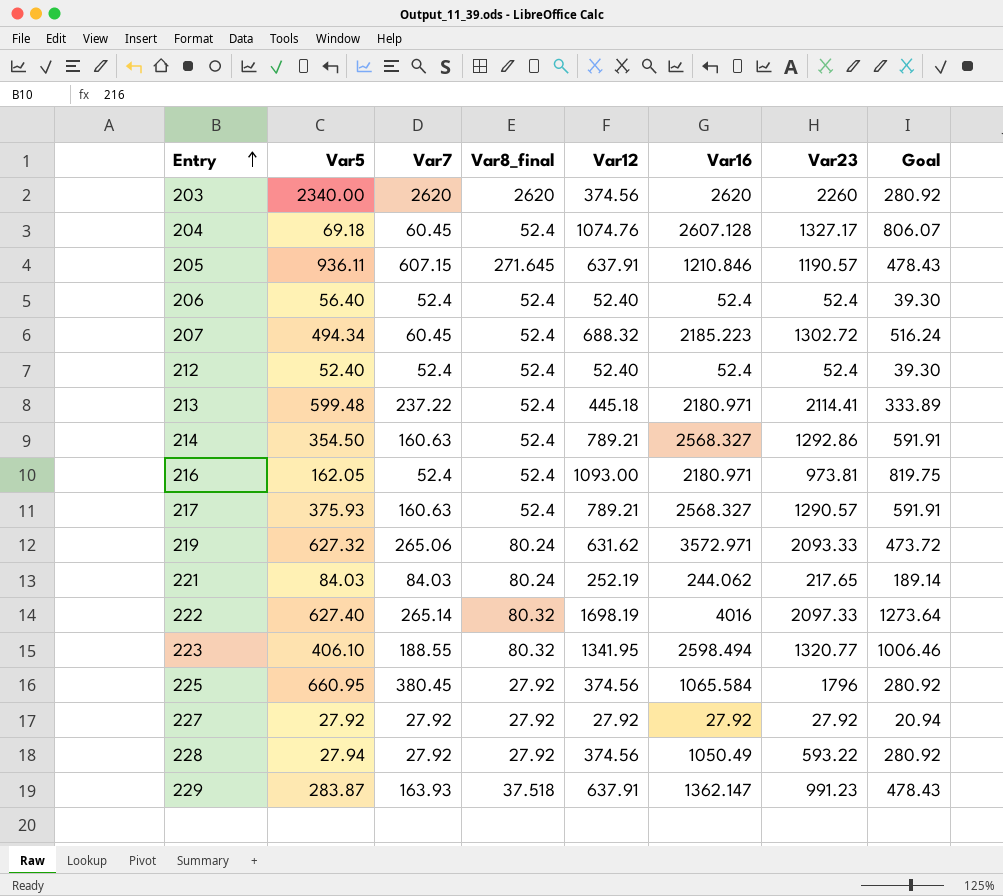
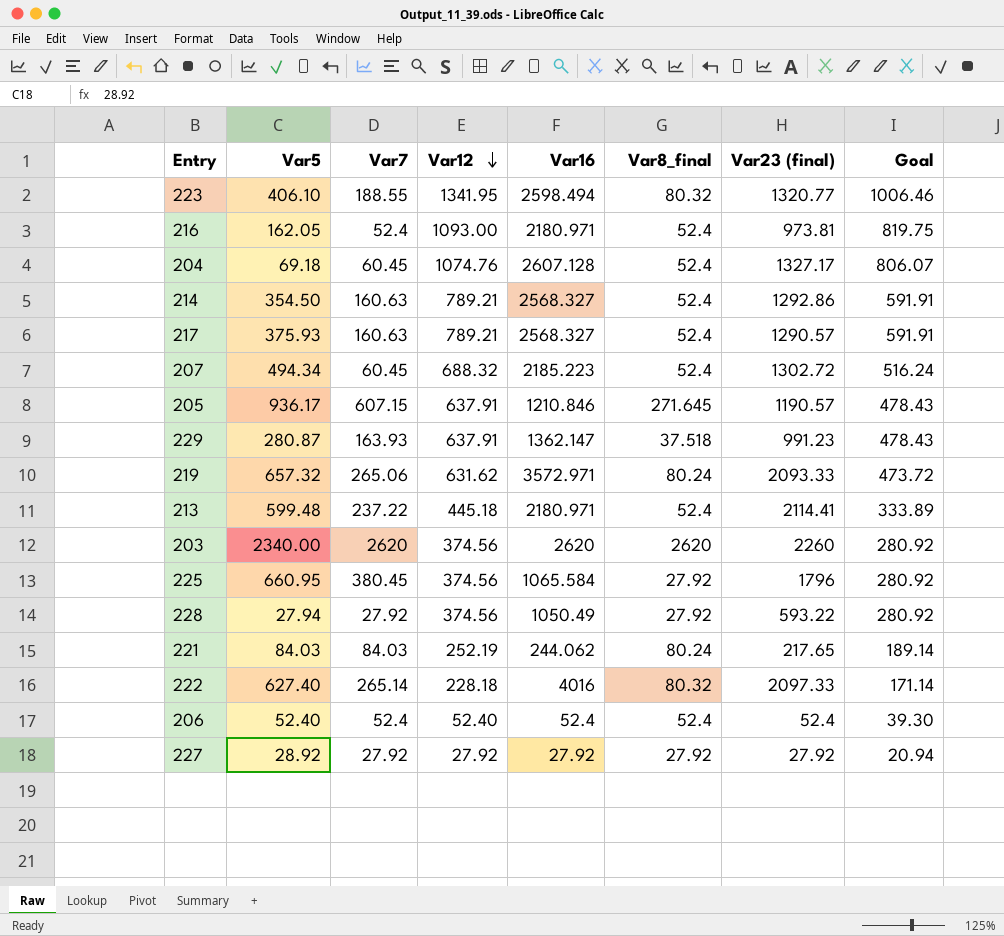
row order: Entry ascending -> Var12 descending
column Var8_final | position: 4 -> 6
column name: Var23 -> Var23 (final)
row 212: 52.40 | 52.4 | 52.4 | 52.40 | 52.4 | 52.4 | 39.30 -> none
205 | Var5: 936.11 -> 936.17
229 | Var5: 283.87 -> 280.87
219 | Var5: 627.32 -> 657.32
222 | Var12: 1698.19 -> 228.18
222 | Goal: 1273.64 -> 171.14
206 | Var5: 56.40 -> 52.40
227 | Var5: 27.92 -> 28.92

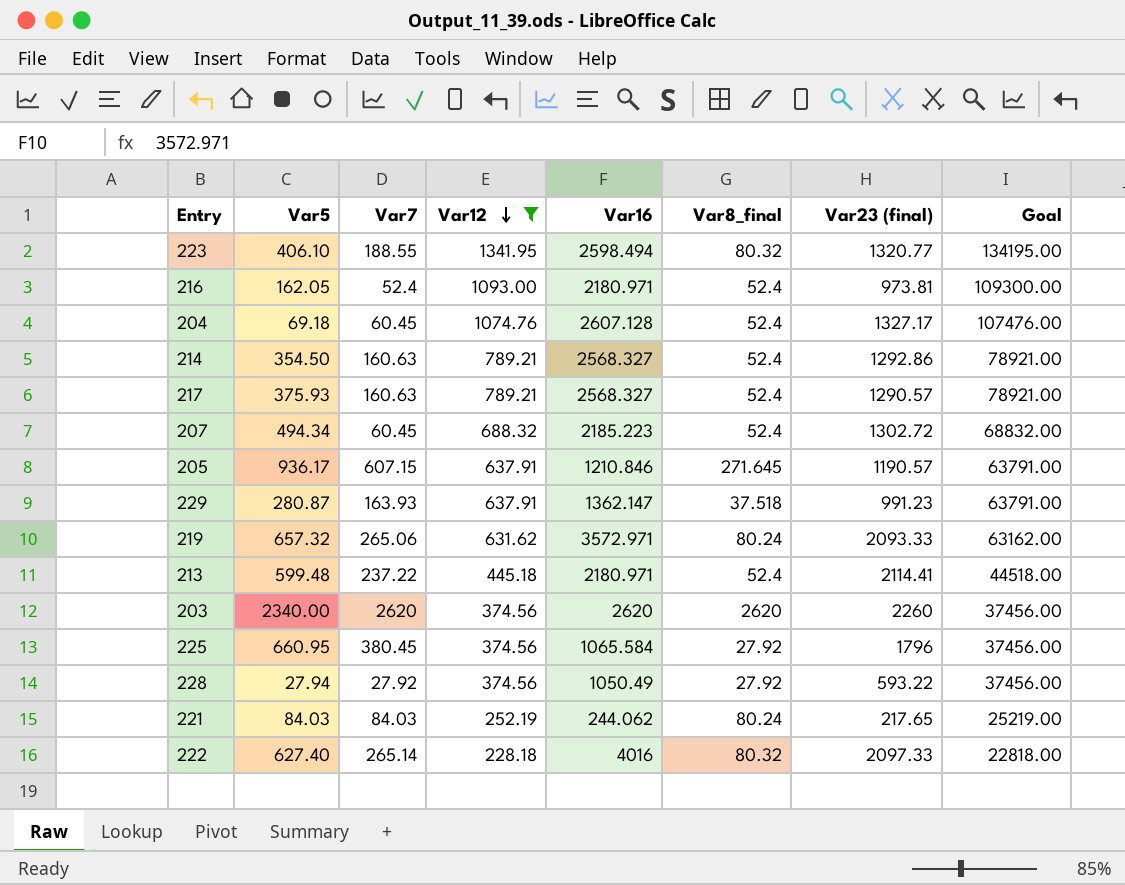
filter: none -> Var12 >= 228.18
column Goal | formula: [Var12] * 0.75 -> [Var12] * 100

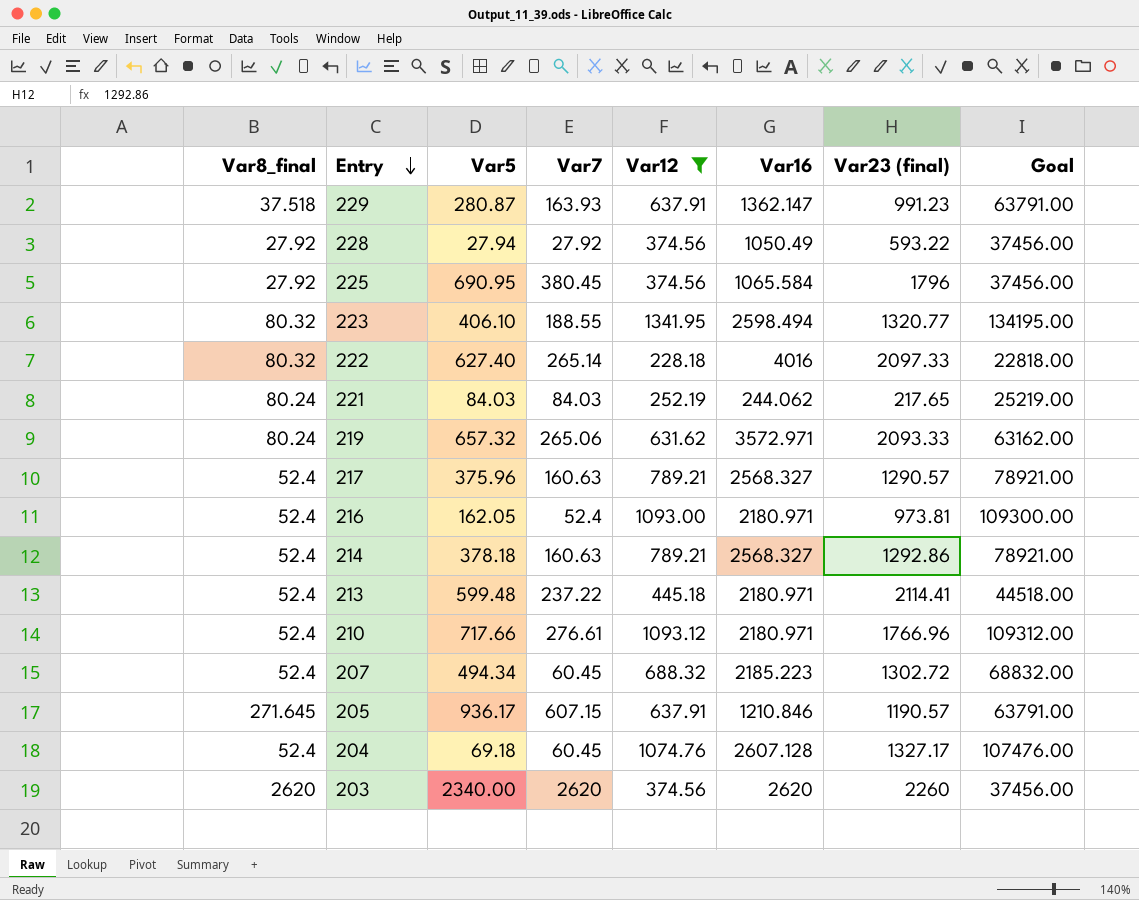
row order: Var12 descending -> Entry descending
column Var8_final | position: 6 -> 1
225 | Var5: 660.95 -> 690.95
217 | Var5: 375.93 -> 375.96
214 | Var5: 354.50 -> 378.18
row 210: none -> 52.4 | 717.66 | 276.61 | 1093.12 | 2180.971 | 1766.96 | 109312.00

